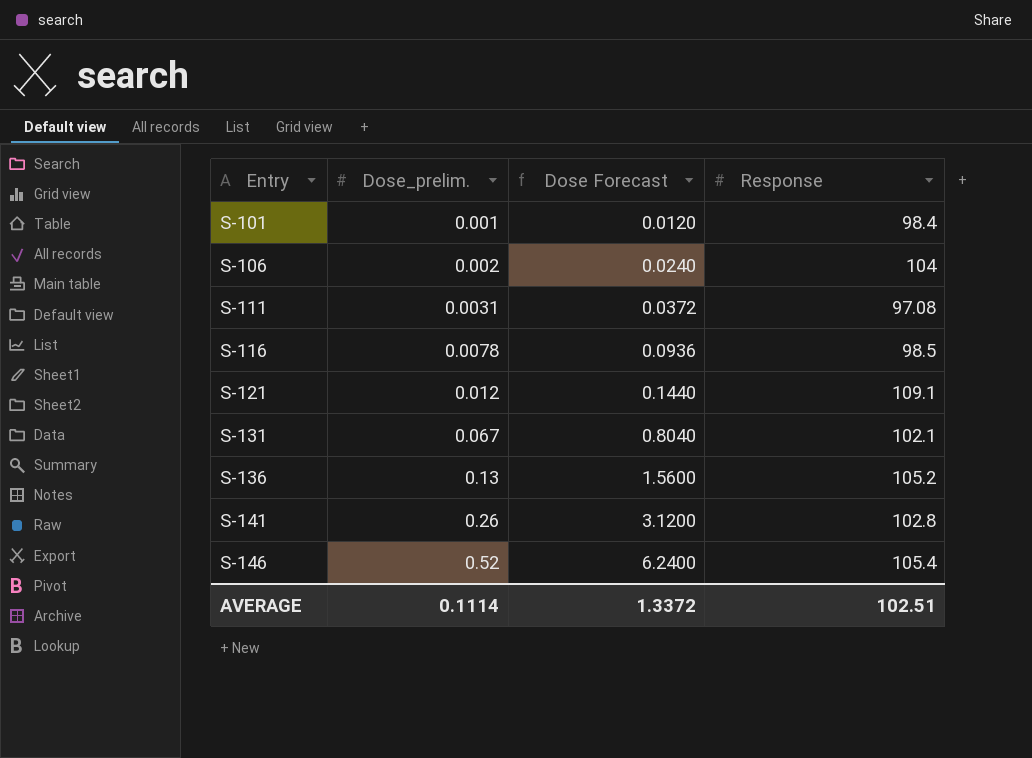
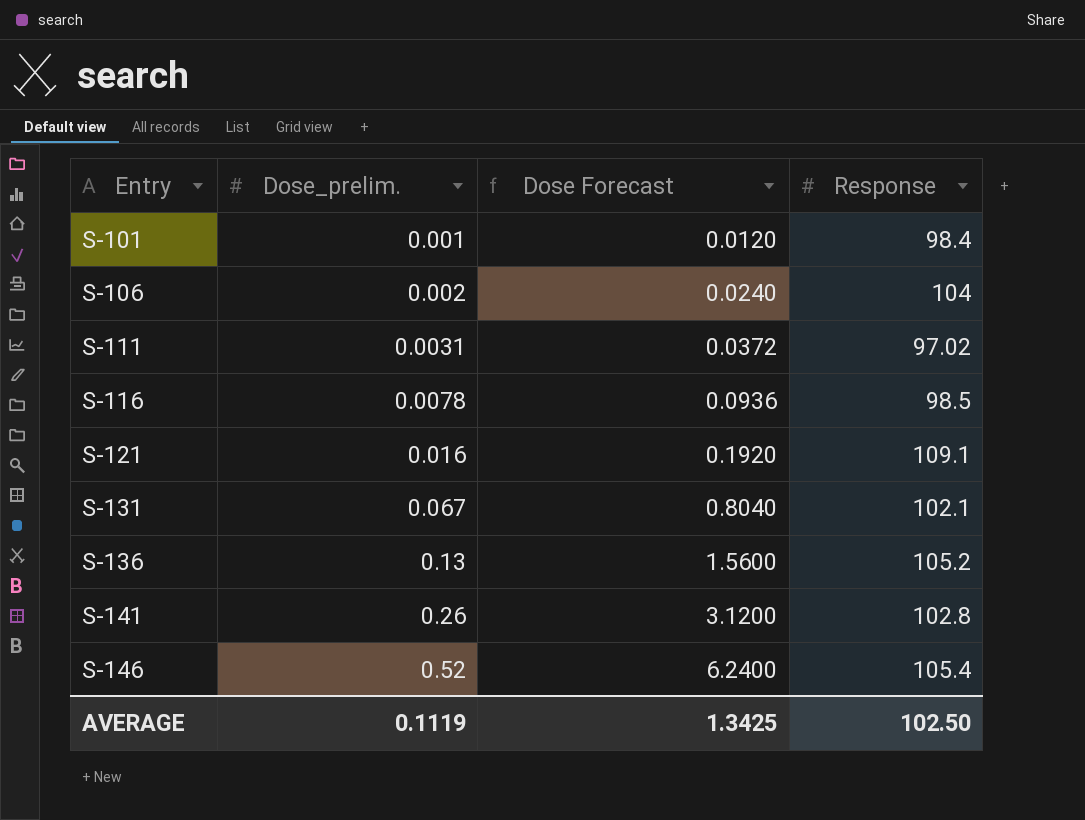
S-111 | Response: 97.08 -> 97.02
S-121 | Dose_prelim.: 0.012 -> 0.016
S-121 | Dose Forecast: 0.1440 -> 0.1920
AVERAGE | Dose_prelim.: 0.1114 -> 0.1119
AVERAGE | Dose Forecast: 1.3372 -> 1.3425
AVERAGE | Response: 102.51 -> 102.50

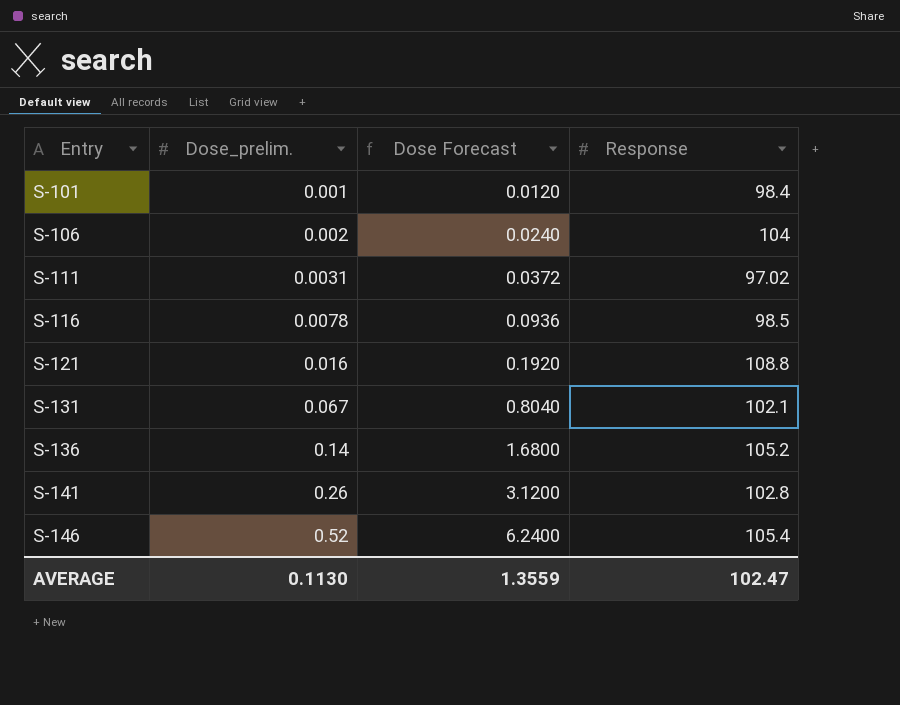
S-121 | Response: 109.1 -> 108.8
S-136 | Dose_prelim.: 0.13 -> 0.14
S-136 | Dose Forecast: 1.5600 -> 1.6800
AVERAGE | Dose_prelim.: 0.1119 -> 0.1130
AVERAGE | Dose Forecast: 1.3425 -> 1.3559
AVERAGE | Response: 102.50 -> 102.47

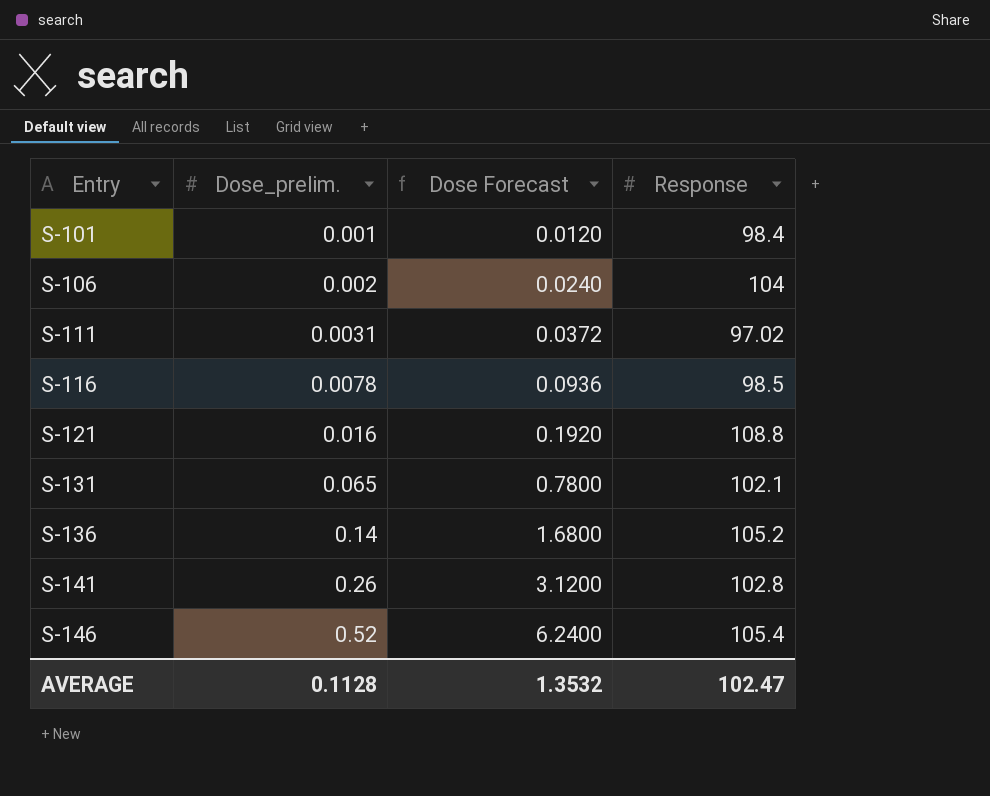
S-131 | Dose_prelim.: 0.067 -> 0.065
S-131 | Dose Forecast: 0.8040 -> 0.7800
AVERAGE | Dose_prelim.: 0.1130 -> 0.1128
AVERAGE | Dose Forecast: 1.3559 -> 1.3532

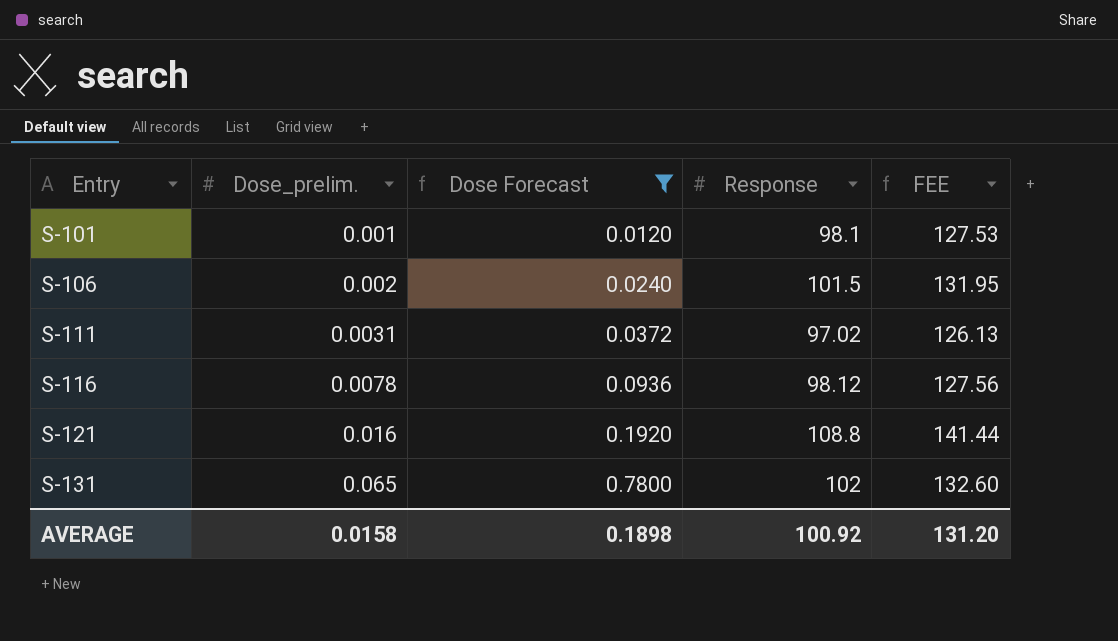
filter: none -> Dose Forecast <= 0.7800
column FEE | formula: none -> [Response] * 1.3
S-101 | Response: 98.4 -> 98.1
S-106 | Response: 104 -> 101.5
S-116 | Response: 98.5 -> 98.12
S-131 | Response: 102.1 -> 102
AVERAGE | Dose_prelim.: 0.1128 -> 0.0158
AVERAGE | Dose Forecast: 1.3532 -> 0.1898
AVERAGE | Response: 102.47 -> 100.92

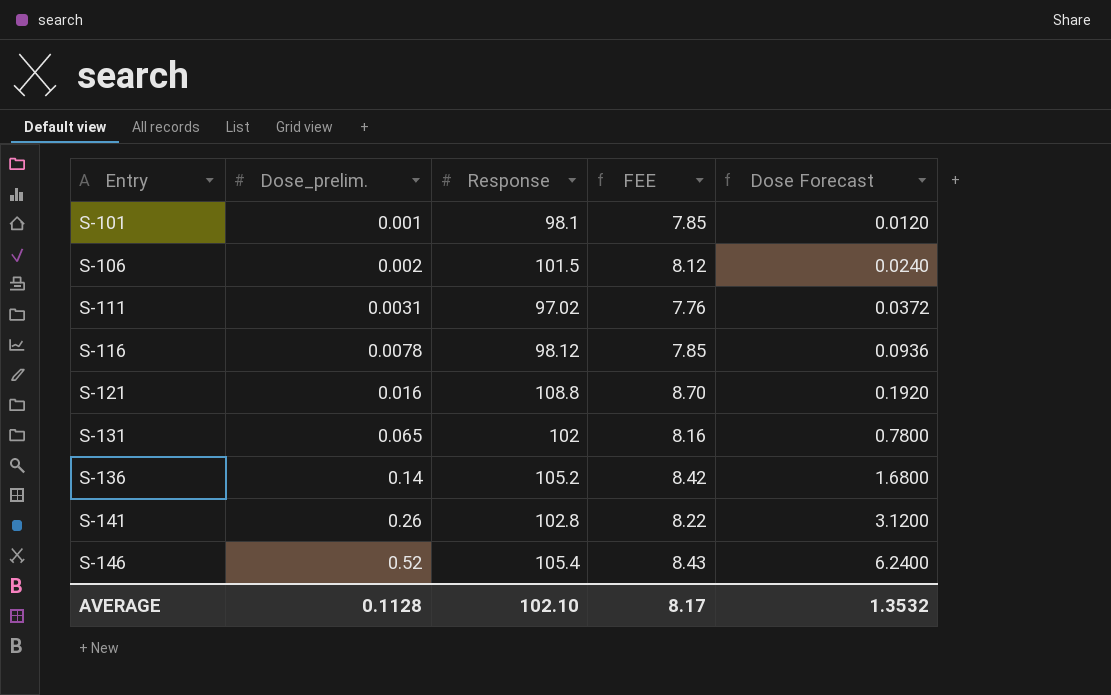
filter: Dose Forecast <= 0.7800 -> none
column FEE | formula: [Response] * 1.3 -> [Response] * 0.08
column Dose Forecast | position: 3 -> 5
AVERAGE | Dose_prelim.: 0.0158 -> 0.1128
AVERAGE | Response: 100.92 -> 102.10
AVERAGE | FEE: 131.20 -> 8.17
AVERAGE | Dose Forecast: 0.1898 -> 1.3532

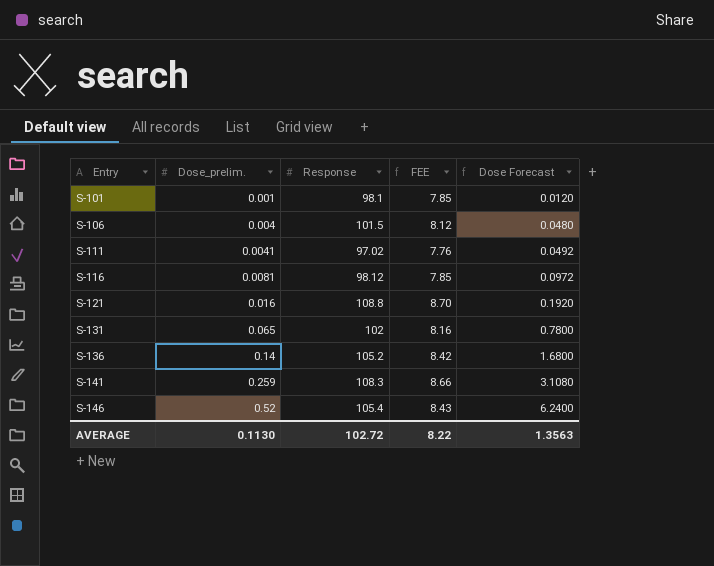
S-106 | Dose_prelim.: 0.002 -> 0.004
S-106 | Dose Forecast: 0.0240 -> 0.0480
S-111 | Dose_prelim.: 0.0031 -> 0.0041
S-111 | Dose Forecast: 0.0372 -> 0.0492
S-116 | Dose_prelim.: 0.0078 -> 0.0081
S-116 | Dose Forecast: 0.0936 -> 0.0972
S-141 | Dose_prelim.: 0.26 -> 0.259
S-141 | Response: 102.8 -> 108.3
S-141 | FEE: 8.22 -> 8.66
S-141 | Dose Forecast: 3.1200 -> 3.1080
AVERAGE | Dose_prelim.: 0.1128 -> 0.1130
AVERAGE | Response: 102.10 -> 102.72
AVERAGE | FEE: 8.17 -> 8.22
AVERAGE | Dose Forecast: 1.3532 -> 1.3563

